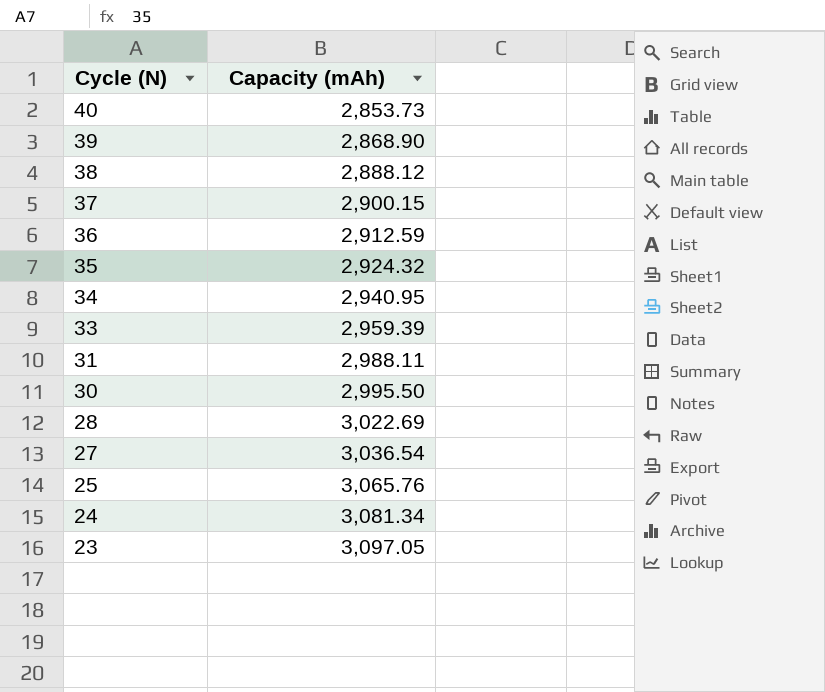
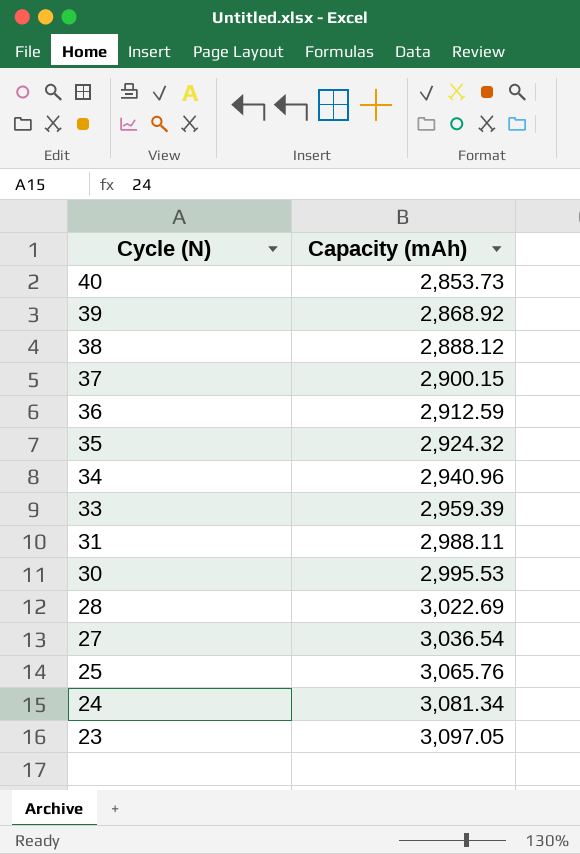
39 | Capacity (mAh): 2,868.90 -> 2,868.92
34 | Capacity (mAh): 2,940.95 -> 2,940.96
30 | Capacity (mAh): 2,995.50 -> 2,995.53

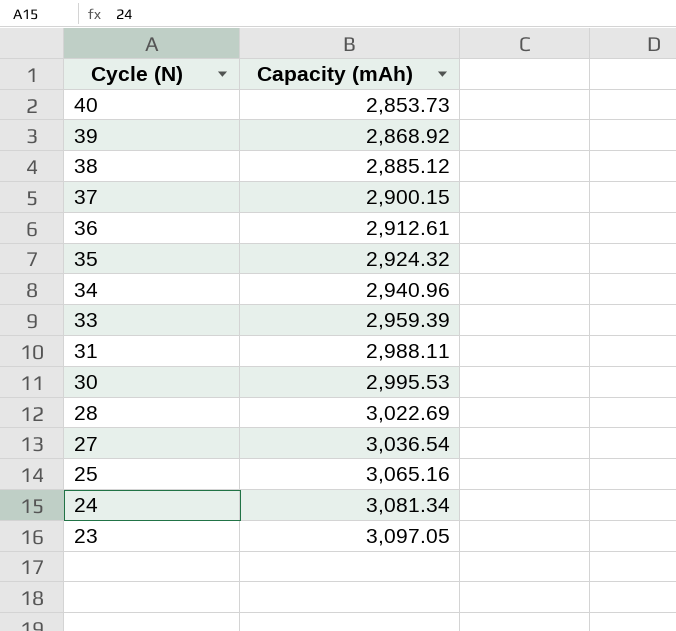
38 | Capacity (mAh): 2,888.12 -> 2,885.12
36 | Capacity (mAh): 2,912.59 -> 2,912.61
25 | Capacity (mAh): 3,065.76 -> 3,065.16

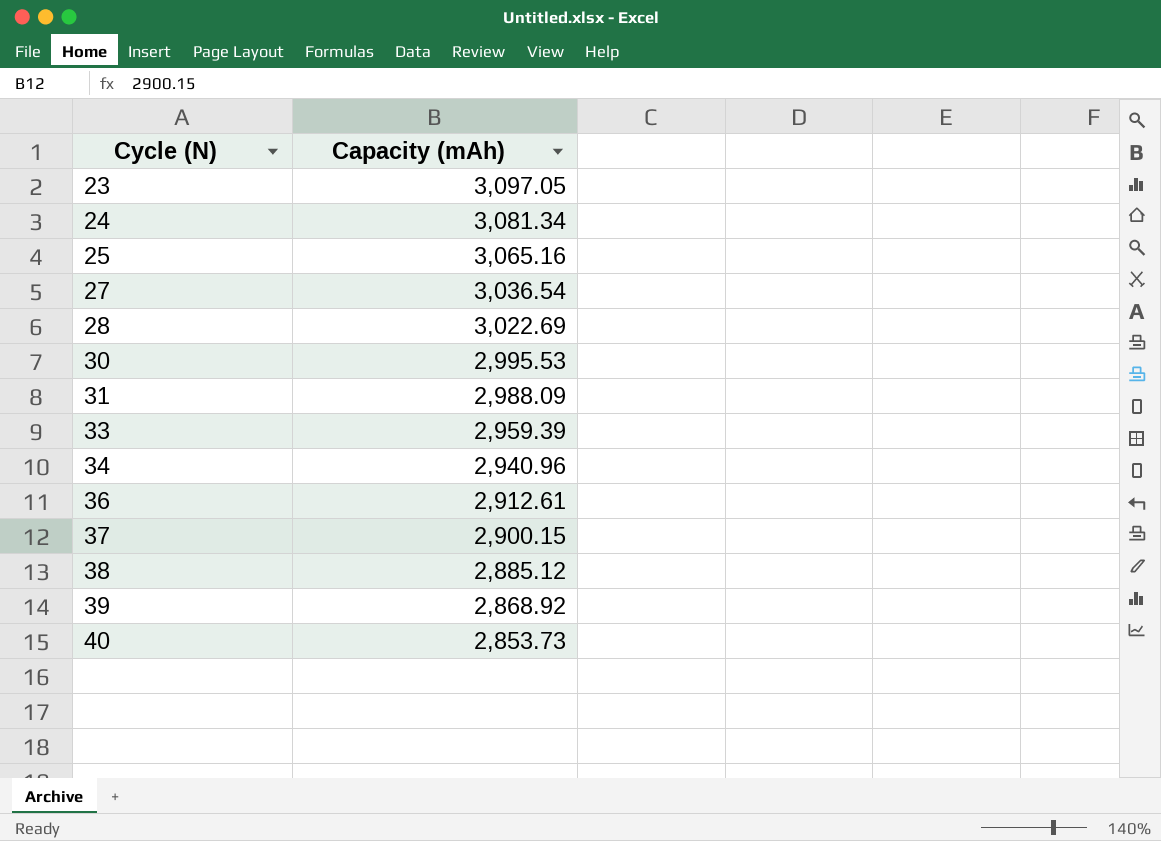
row order: Cycle (N) descending -> Cycle (N) ascending
row 35: 2,924.32 -> none
31 | Capacity (mAh): 2,988.11 -> 2,988.09

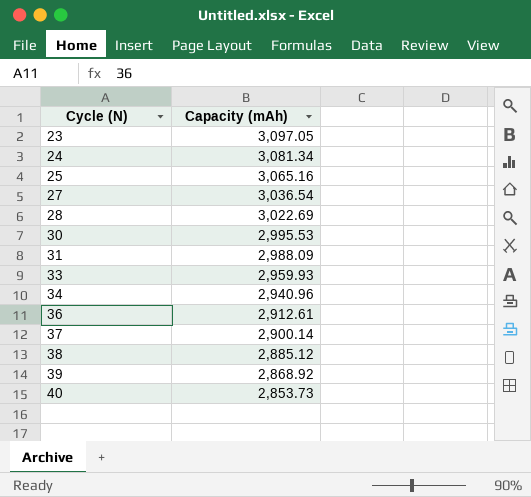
33 | Capacity (mAh): 2,959.39 -> 2,959.93
37 | Capacity (mAh): 2,900.15 -> 2,900.14

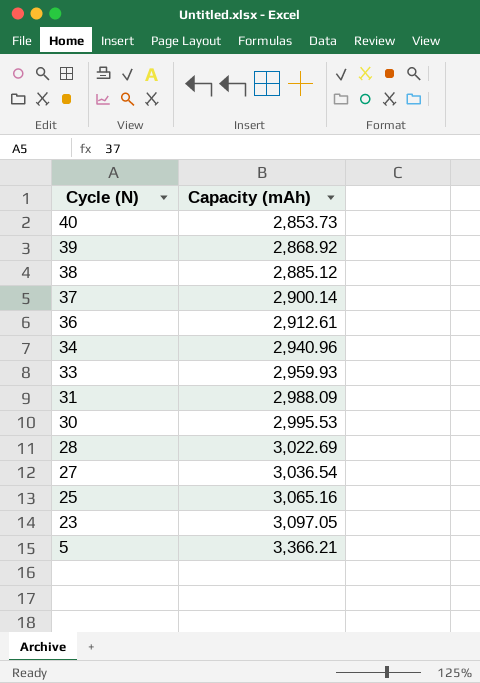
row order: Cycle (N) ascending -> Cycle (N) descending
row 24: 3,081.34 -> none
row 5: none -> 3,366.21

